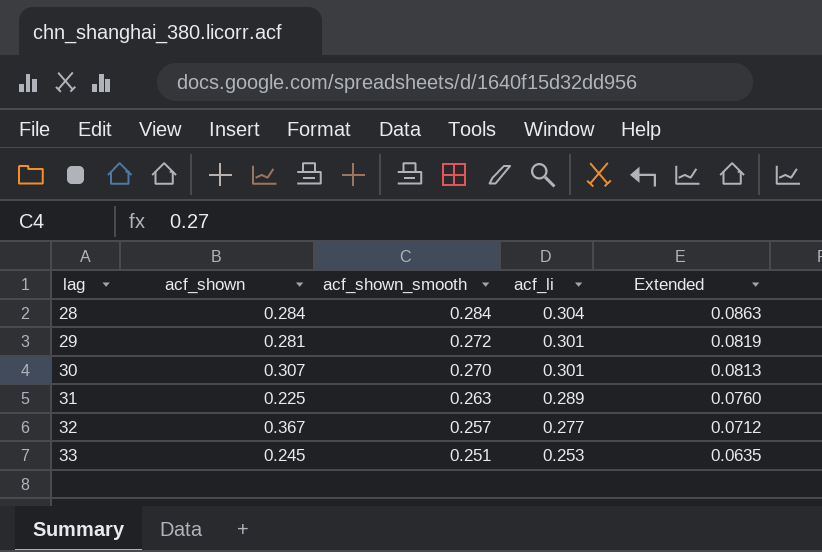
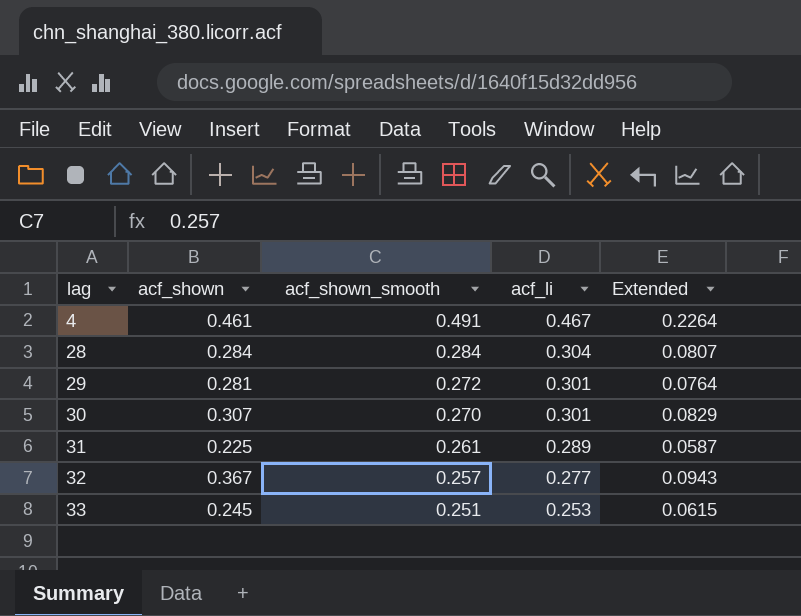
column Extended | formula: [acf_shown_smooth] * [acf_li] -> [acf_shown] * [acf_shown_smooth]
row 4: none -> 0.461 | 0.491 | 0.467 | 0.2264
31 | acf_shown_smooth: 0.263 -> 0.261

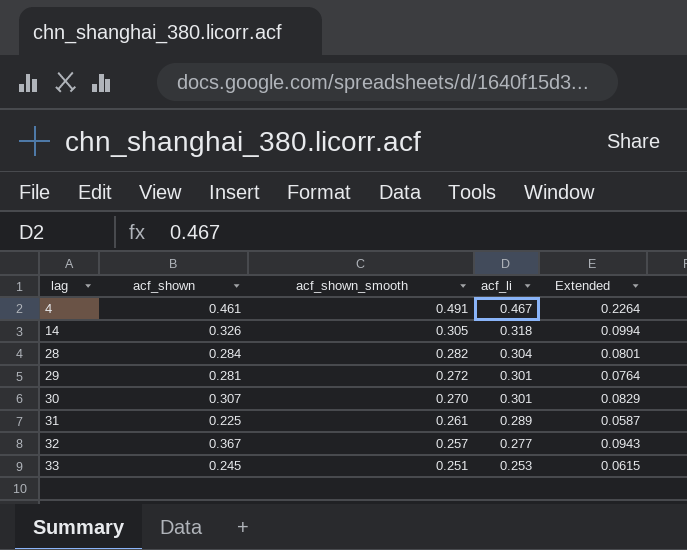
row 14: none -> 0.326 | 0.305 | 0.318 | 0.0994
28 | acf_shown_smooth: 0.284 -> 0.282
28 | Extended: 0.0807 -> 0.0801

